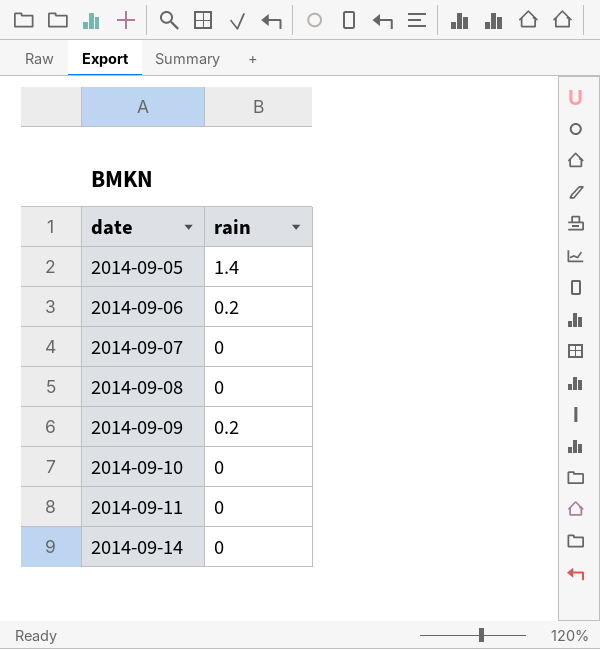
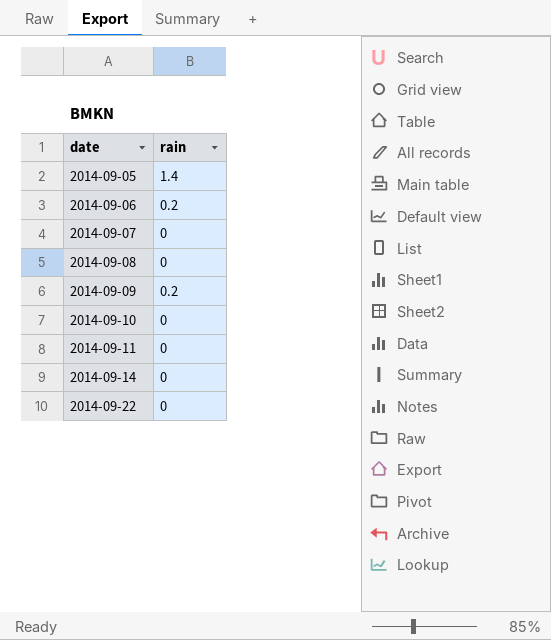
row 2014-09-22: none -> 0

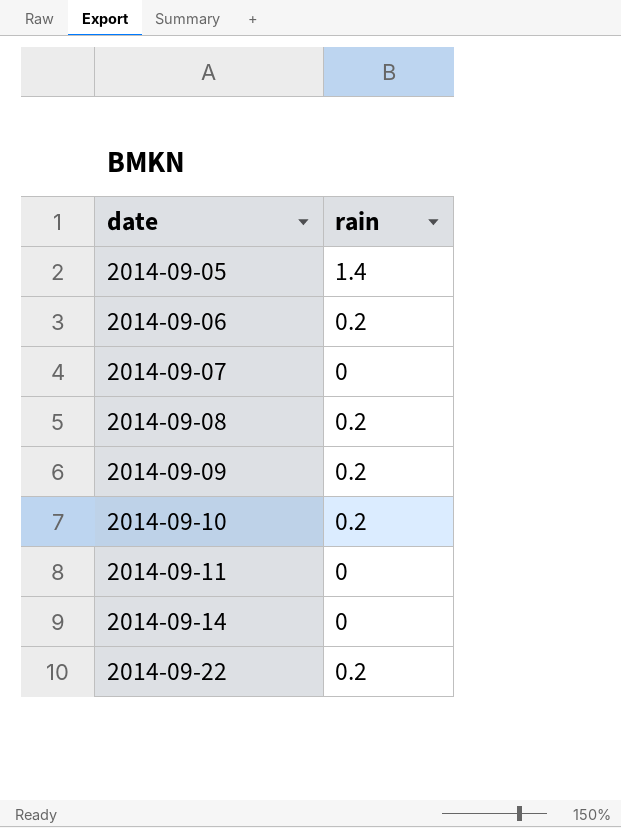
2014-09-08 | rain: 0 -> 0.2
2014-09-10 | rain: 0 -> 0.2
2014-09-22 | rain: 0 -> 0.2

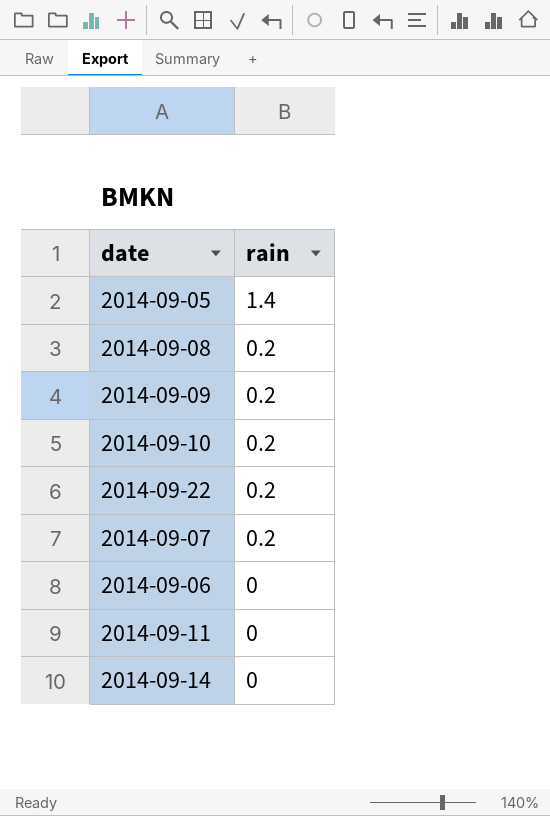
row order: date ascending -> rain descending
2014-09-07 | rain: 0 -> 0.2
2014-09-06 | rain: 0.2 -> 0

